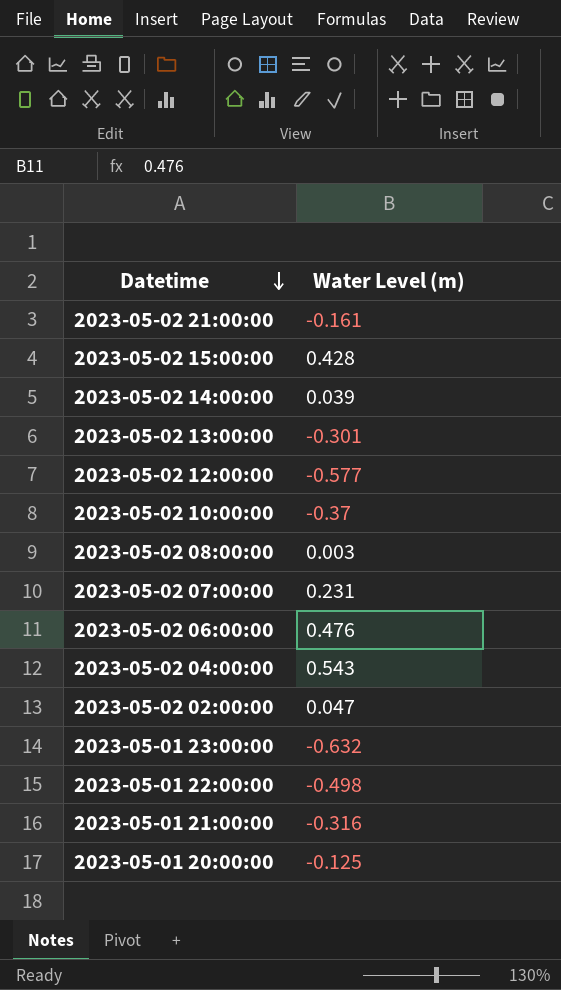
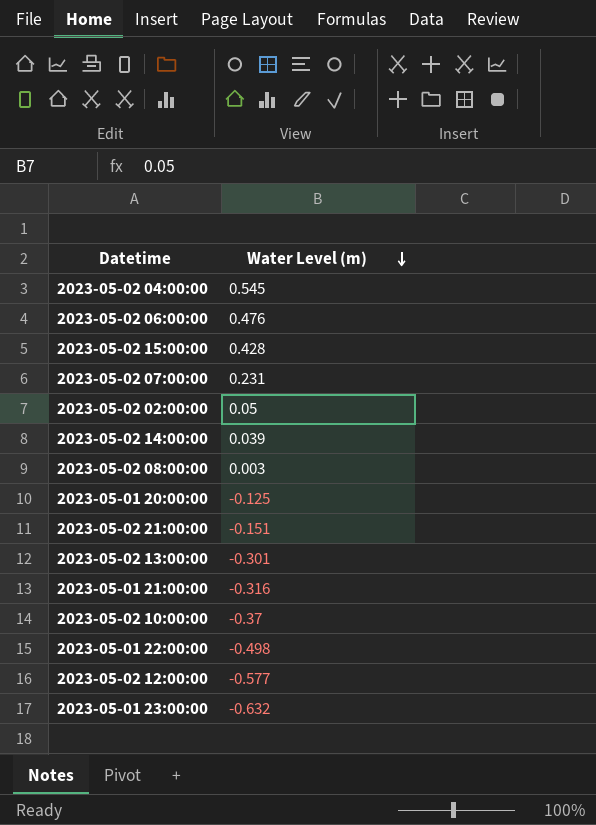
row order: Datetime descending -> Water Level (m) descending
2023-05-02 04:00:00 | Water Level (m): 0.543 -> 0.545
2023-05-02 02:00:00 | Water Level (m): 0.047 -> 0.05
2023-05-02 21:00:00 | Water Level (m): -0.161 -> -0.151

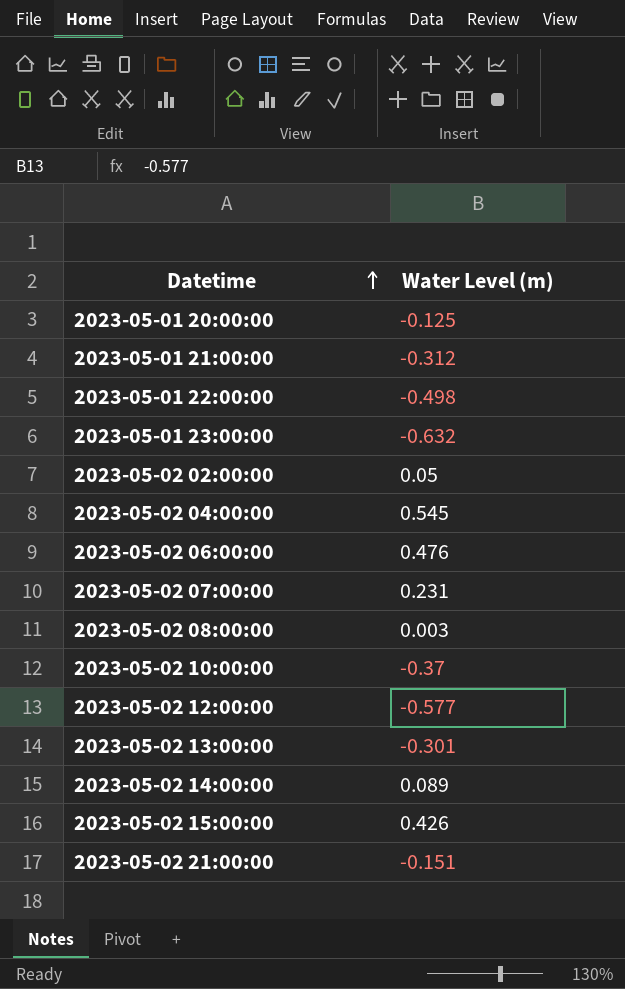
row order: Water Level (m) descending -> Datetime ascending
2023-05-01 21:00:00 | Water Level (m): -0.316 -> -0.312
2023-05-02 14:00:00 | Water Level (m): 0.039 -> 0.089
2023-05-02 15:00:00 | Water Level (m): 0.428 -> 0.426

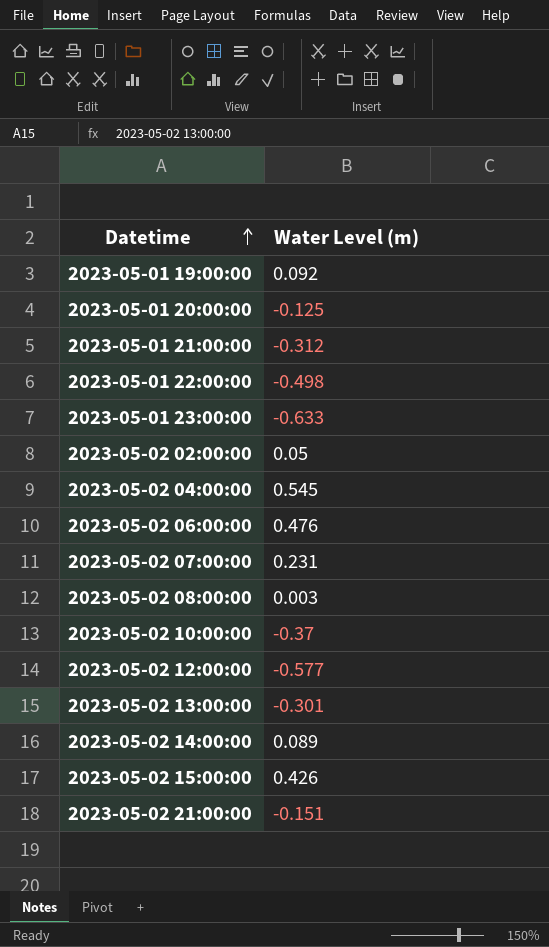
row 2023-05-01 19:00:00: none -> 0.092
2023-05-01 23:00:00 | Water Level (m): -0.632 -> -0.633

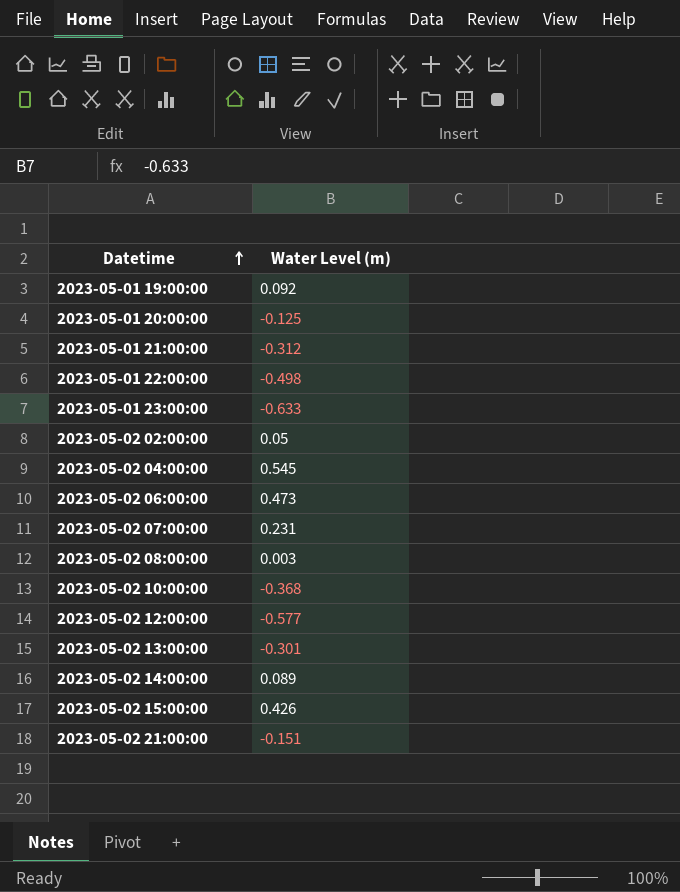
2023-05-02 06:00:00 | Water Level (m): 0.476 -> 0.473
2023-05-02 10:00:00 | Water Level (m): -0.37 -> -0.368

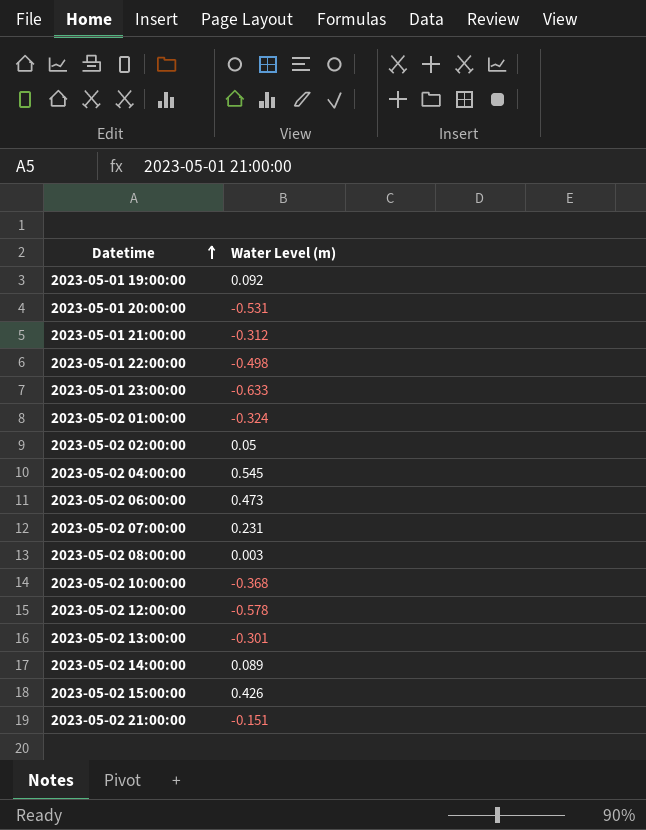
2023-05-01 20:00:00 | Water Level (m): -0.125 -> -0.531
row 2023-05-02 01:00:00: none -> -0.324
2023-05-02 12:00:00 | Water Level (m): -0.577 -> -0.578

